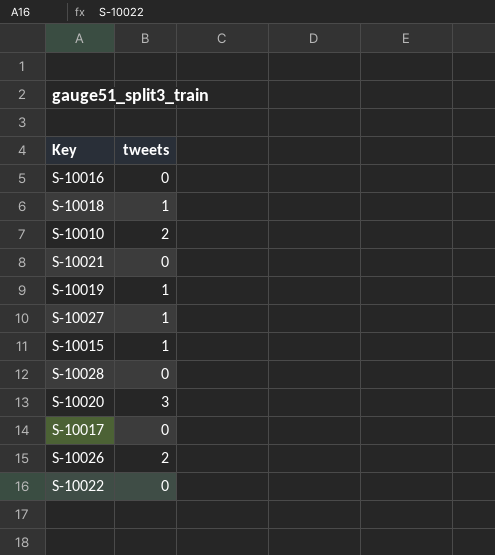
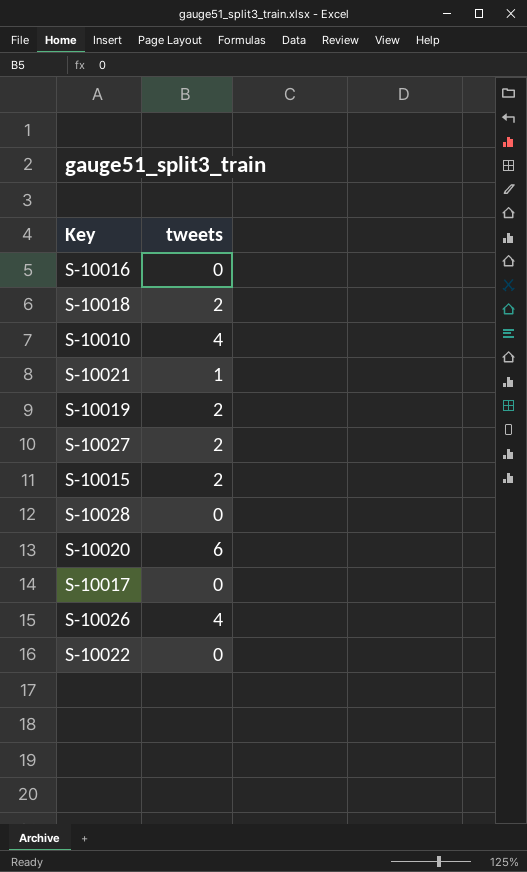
S-10018 | tweets: 1 -> 2
S-10010 | tweets: 2 -> 4
S-10021 | tweets: 0 -> 1
S-10019 | tweets: 1 -> 2
S-10027 | tweets: 1 -> 2
S-10015 | tweets: 1 -> 2
S-10020 | tweets: 3 -> 6
S-10026 | tweets: 2 -> 4

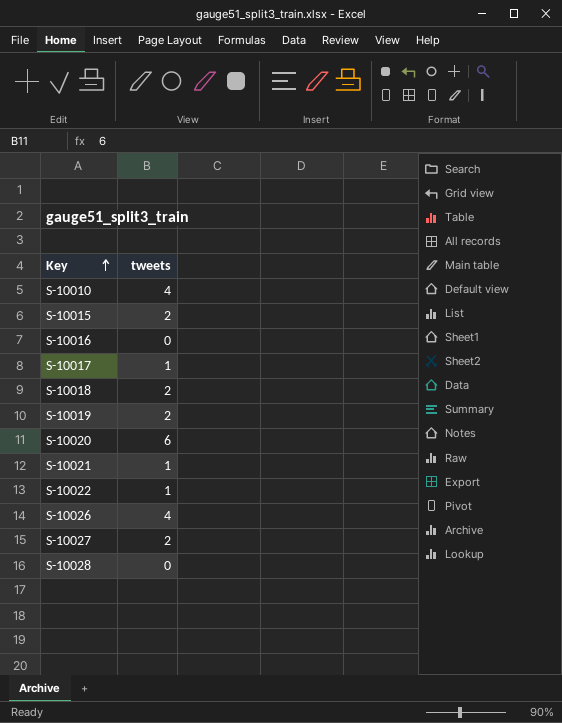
row order: none -> Key ascending
S-10017 | tweets: 0 -> 1
S-10022 | tweets: 0 -> 1

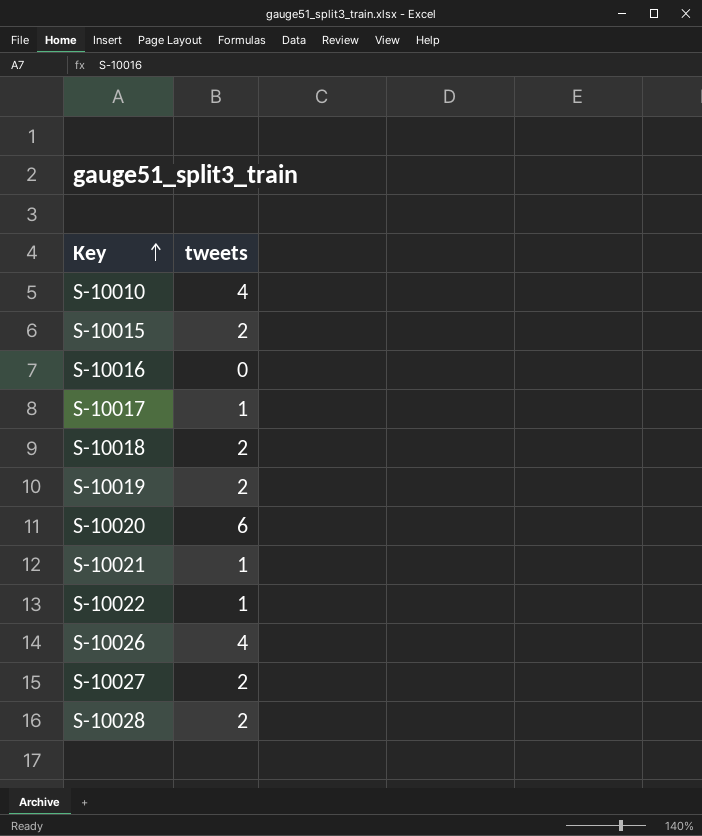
S-10028 | tweets: 0 -> 2

